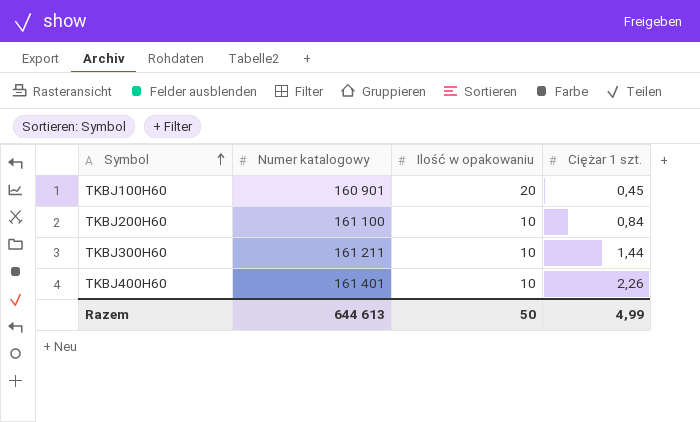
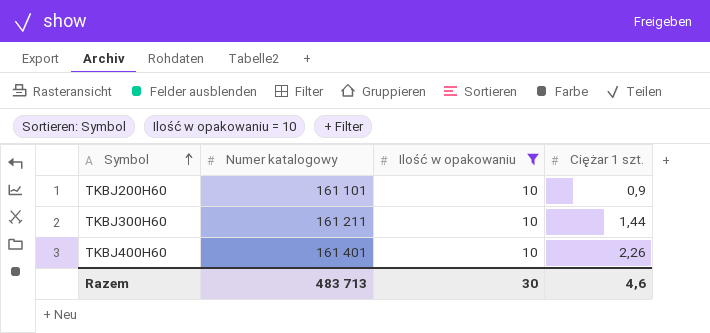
filter: none -> Ilość w opakowaniu = 10
TKBJ200H60 | Numer katalogowy: 161 100 -> 161 101
TKBJ200H60 | Ciężar 1 szt.: 0,84 -> 0,9
Razem | Numer katalogowy: 644 613 -> 483 713
Razem | Ilość w opakowaniu: 50 -> 30
Razem | Ciężar 1 szt.: 4,99 -> 4,6

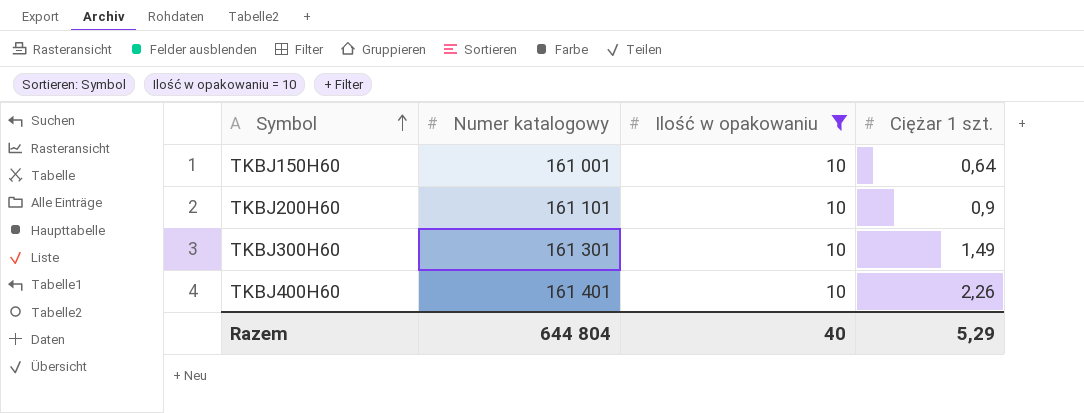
row TKBJ150H60: none -> 161 001 | 10 | 0,64
TKBJ300H60 | Numer katalogowy: 161 211 -> 161 301
TKBJ300H60 | Ciężar 1 szt.: 1,44 -> 1,49
Razem | Numer katalogowy: 483 713 -> 644 804
Razem | Ilość w opakowaniu: 30 -> 40
Razem | Ciężar 1 szt.: 4,6 -> 5,29

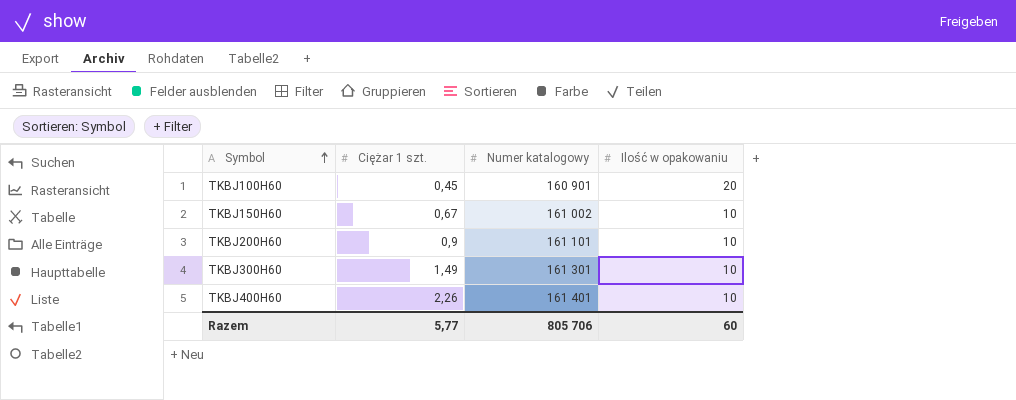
filter: Ilość w opakowaniu = 10 -> none
column Ciężar 1 szt. | position: 4 -> 2
TKBJ150H60 | Ciężar 1 szt.: 0,64 -> 0,67
TKBJ150H60 | Numer katalogowy: 161 001 -> 161 002
Razem | Ciężar 1 szt.: 5,29 -> 5,77
Razem | Numer katalogowy: 644 804 -> 805 706
Razem | Ilość w opakowaniu: 40 -> 60

